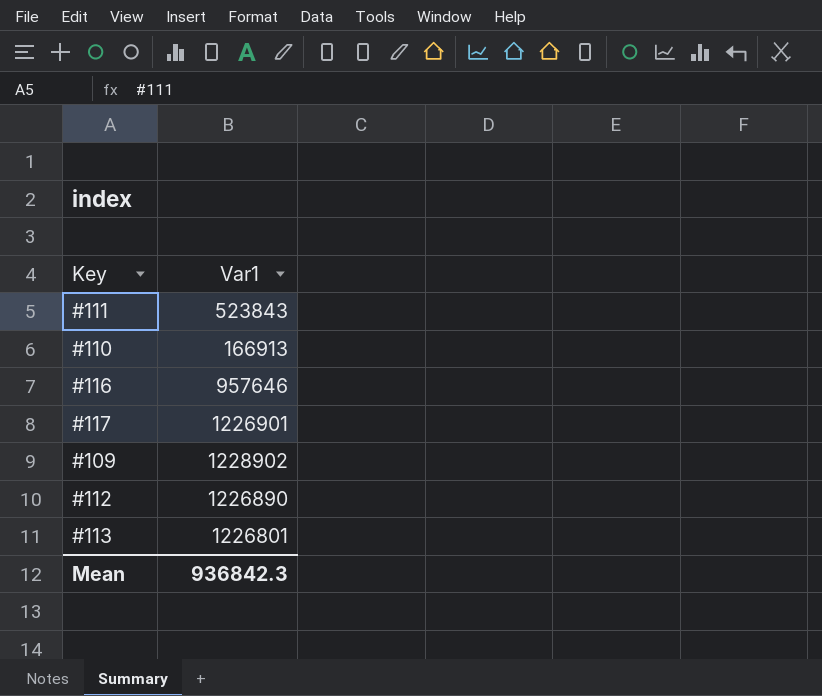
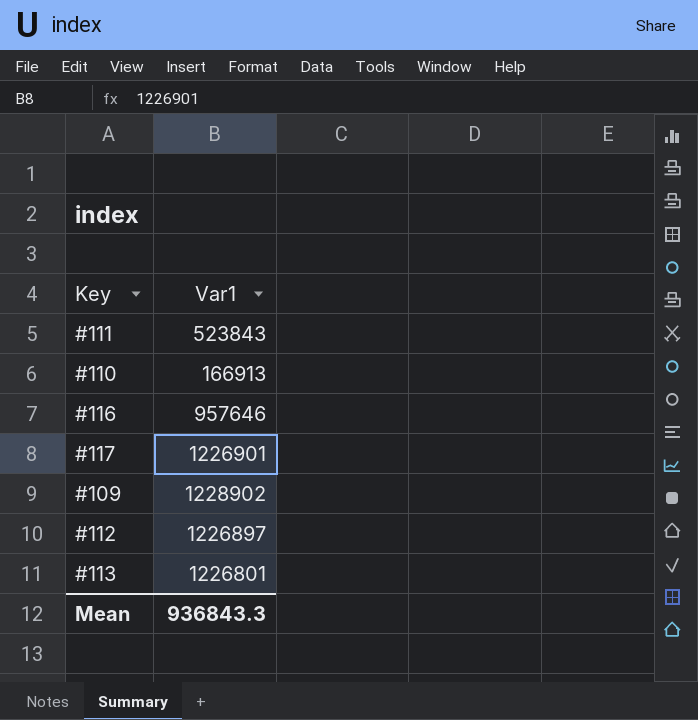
#112 | Var1: 1226890 -> 1226897
Mean | Var1: 936842.3 -> 936843.3

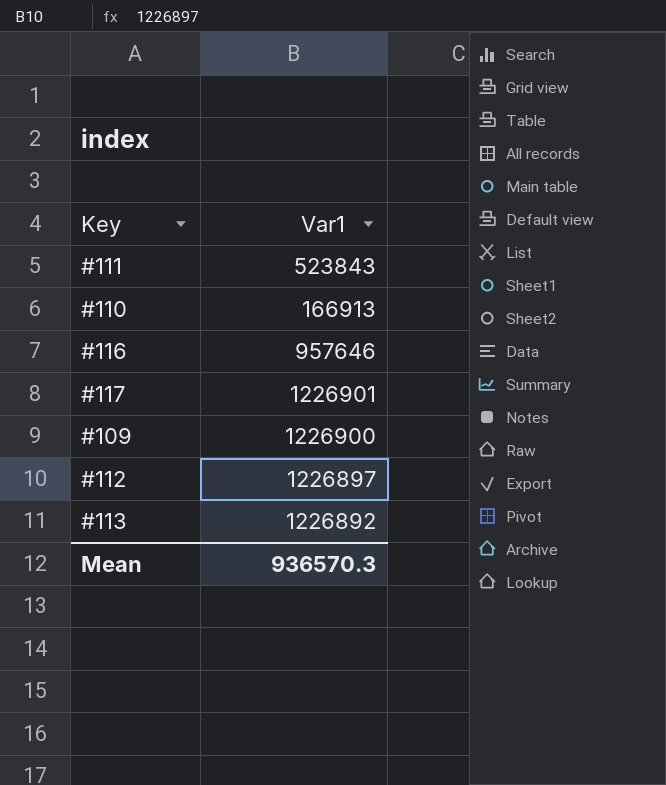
#109 | Var1: 1228902 -> 1226900
#113 | Var1: 1226801 -> 1226892
Mean | Var1: 936843.3 -> 936570.3

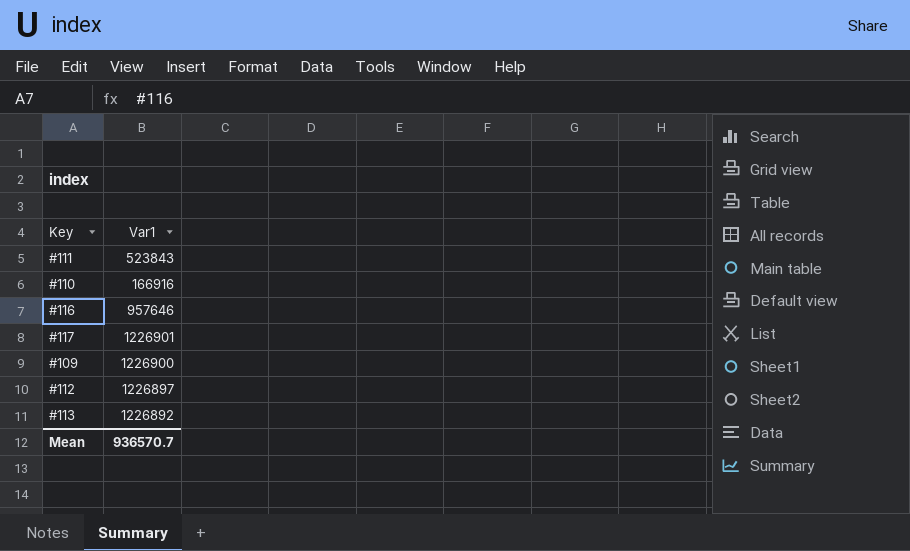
#110 | Var1: 166913 -> 166916
Mean | Var1: 936570.3 -> 936570.7

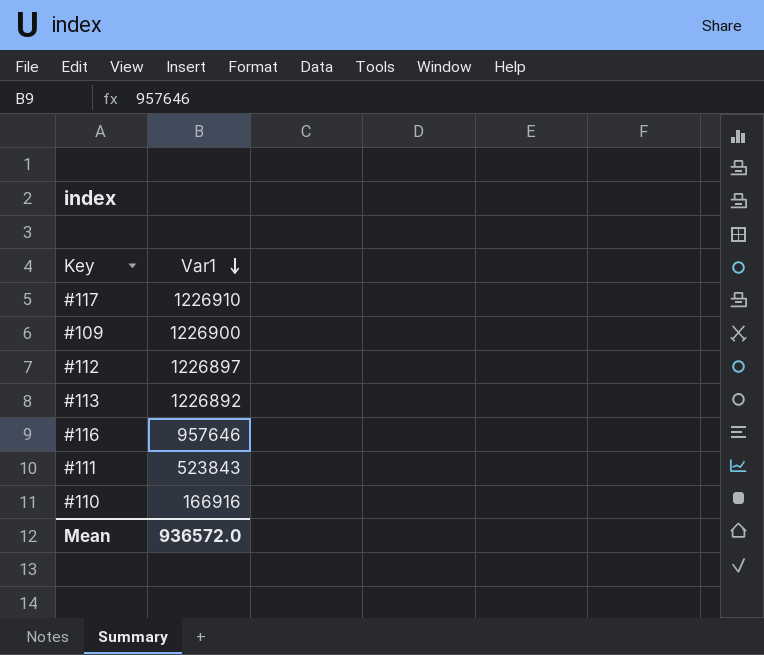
row order: none -> Var1 descending
#117 | Var1: 1226901 -> 1226910
Mean | Var1: 936570.7 -> 936572.0

